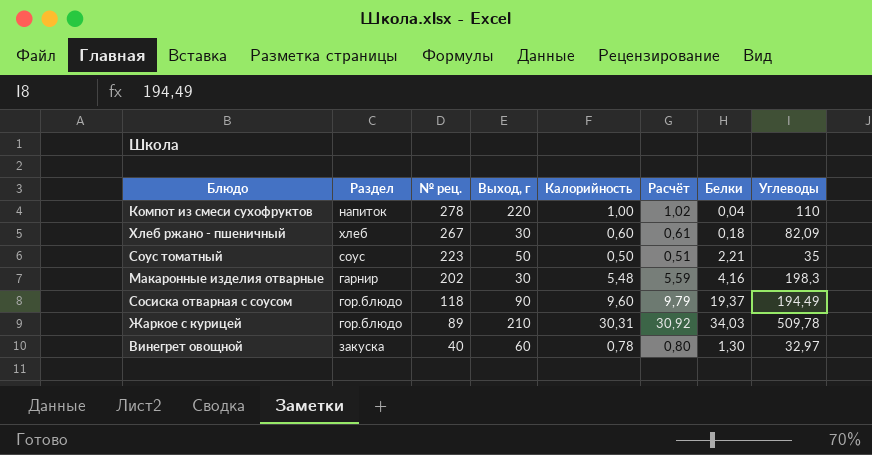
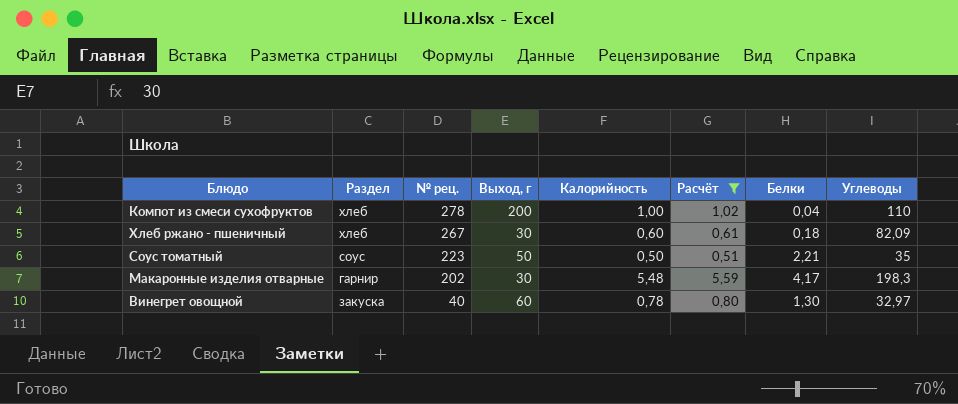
filter: none -> Расчёт <= 5,59
Компот из смеси сухофруктов | Раздел: напиток -> хлеб
Компот из смеси сухофруктов | Выход, г: 220 -> 200
Макаронные изделия отварные | Белки: 4,16 -> 4,17

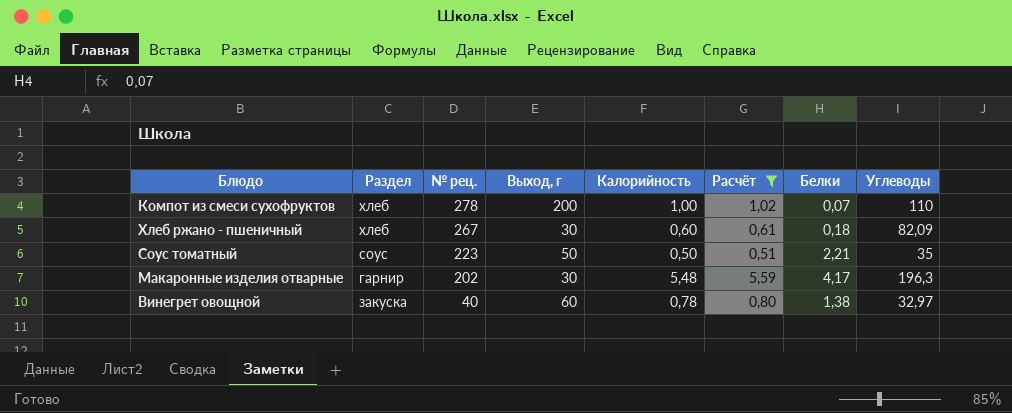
Компот из смеси сухофруктов | Белки: 0,04 -> 0,07
Макаронные изделия отварные | Углеводы: 198,3 -> 196,3
Винегрет овощной | Белки: 1,30 -> 1,38

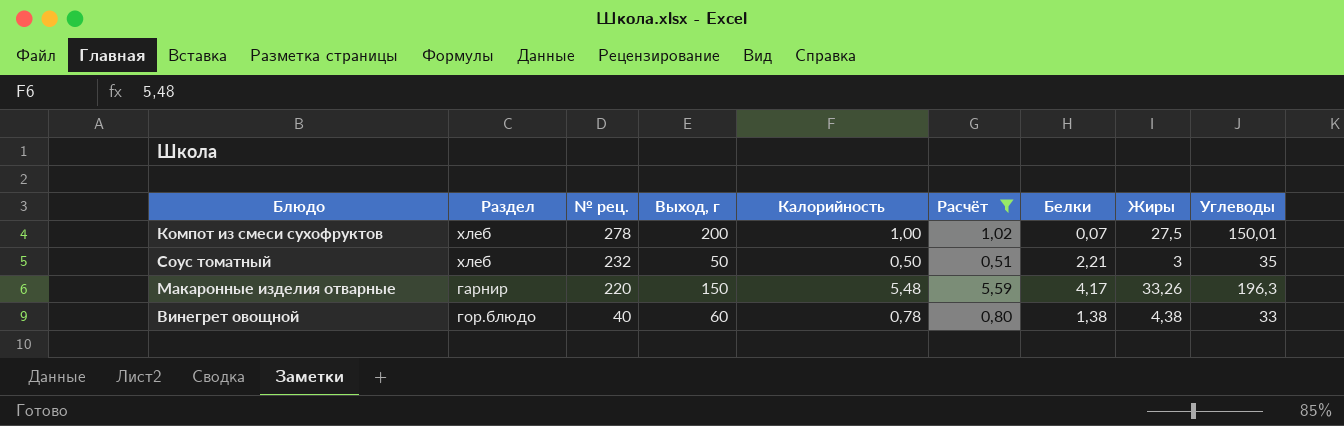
column Жиры | position: none -> 8
row Хлеб ржано - пшеничный: хлеб | 267 | 30 | 0,60 | 0,61 | 0,18 | 82,09 -> none
Компот из смеси сухофруктов | Углеводы: 110 -> 150,01
Соус томатный | Раздел: соус -> хлеб
Соус томатный | № рец.: 223 -> 232
Макаронные изделия отварные | № рец.: 202 -> 220
Макаронные изделия отварные | Выход, г: 30 -> 150
Винегрет овощной | Раздел: закуска -> гор.блюдо
Винегрет овощной | Углеводы: 32,97 -> 33

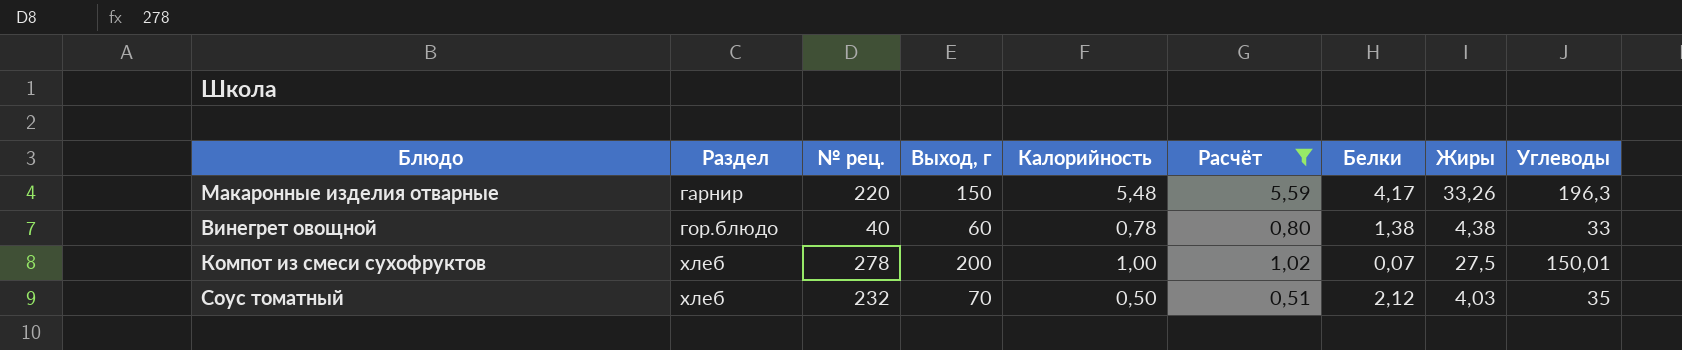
row order: № рец. descending -> Раздел ascending
Соус томатный | Выход, г: 50 -> 70
Соус томатный | Белки: 2,21 -> 2,12
Соус томатный | Жиры: 3 -> 4,03

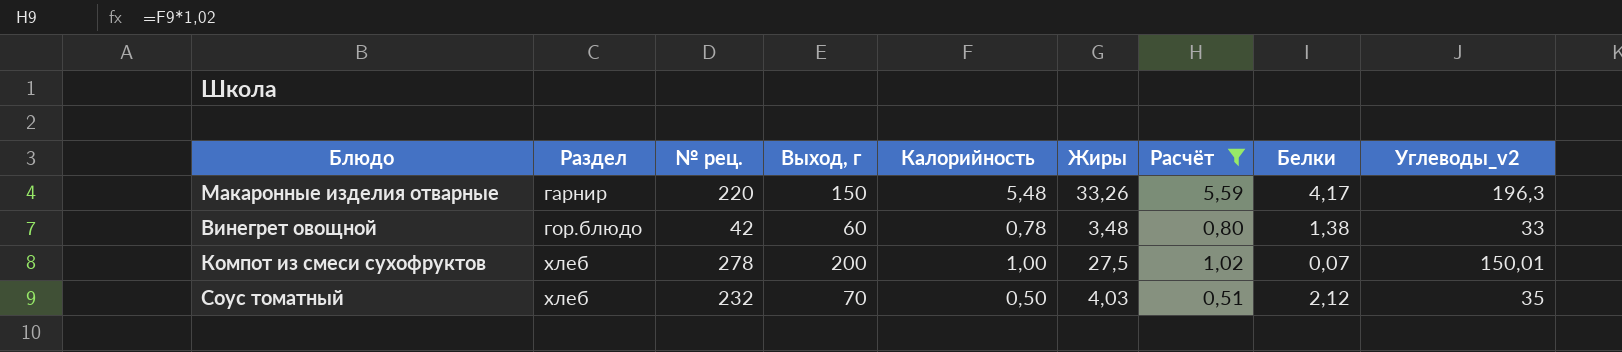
column Жиры | position: 8 -> 6
column name: Углеводы -> Углеводы_v2
Винегрет овощной | № рец.: 40 -> 42
Винегрет овощной | Жиры: 4,38 -> 3,48

